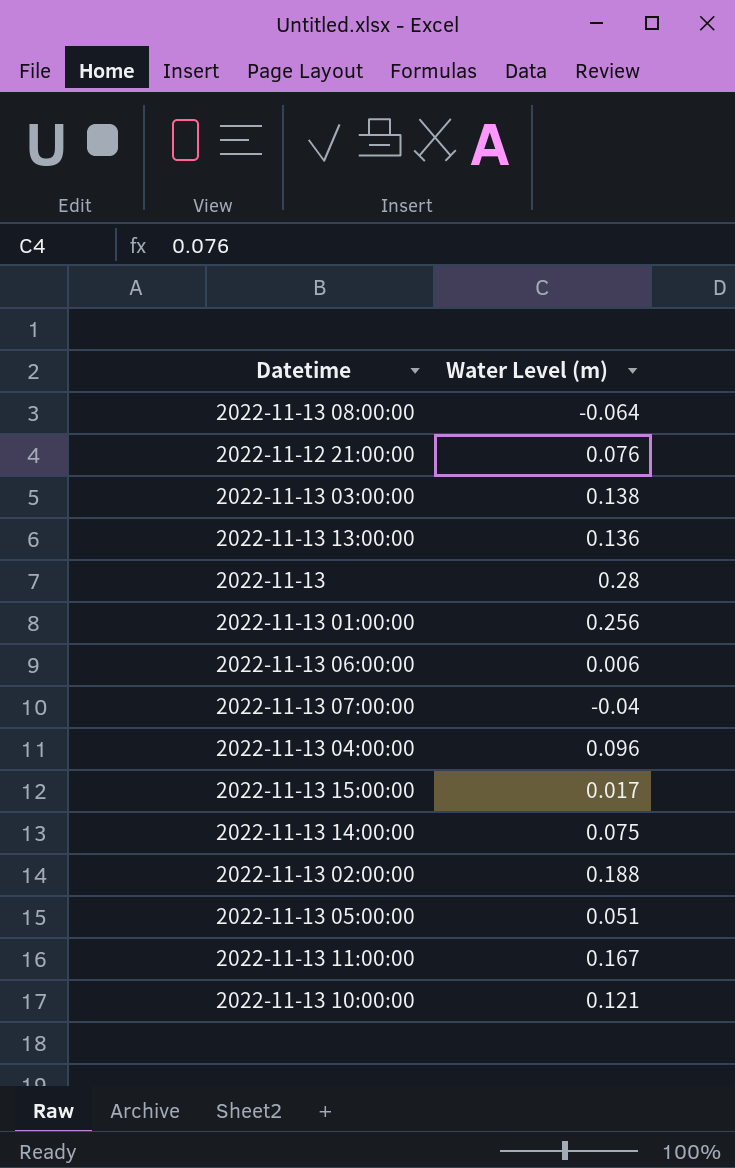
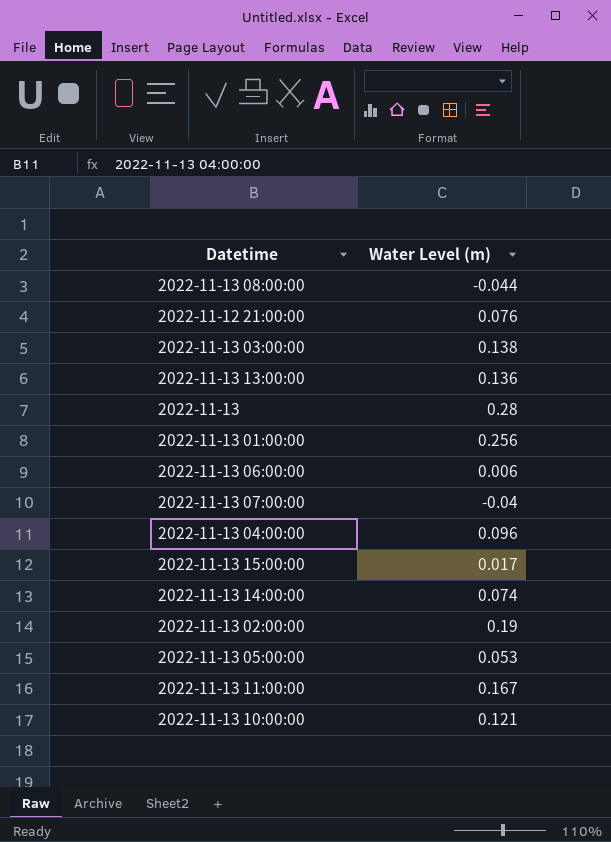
2022-11-13 08:00:00 | Water Level (m): -0.064 -> -0.044
2022-11-13 14:00:00 | Water Level (m): 0.075 -> 0.074
2022-11-13 02:00:00 | Water Level (m): 0.188 -> 0.19
2022-11-13 05:00:00 | Water Level (m): 0.051 -> 0.053

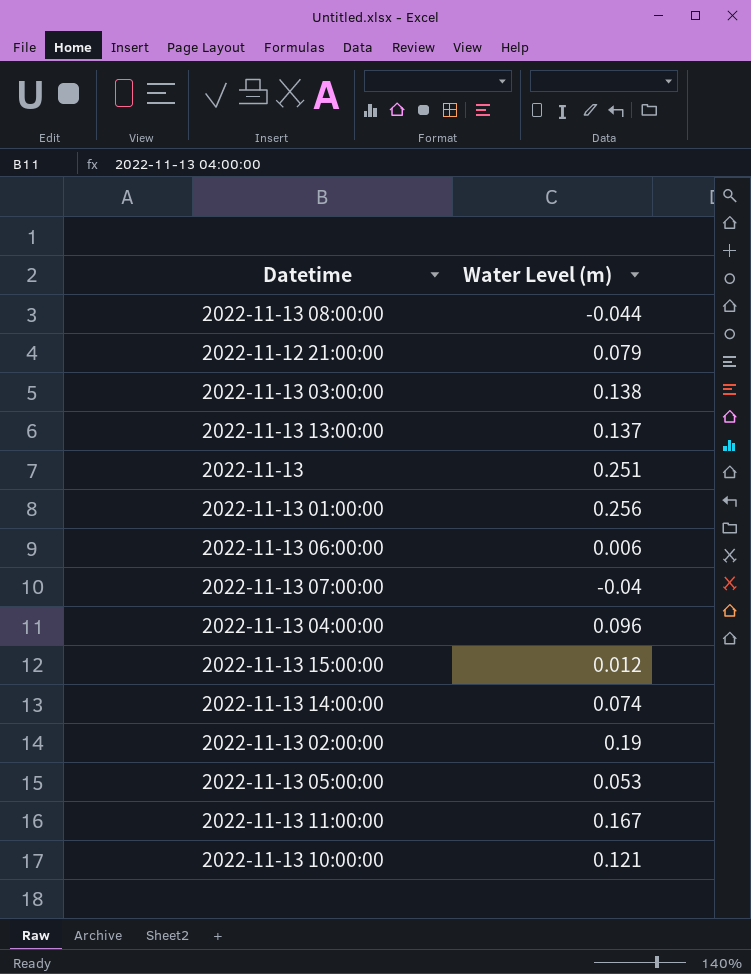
2022-11-12 21:00:00 | Water Level (m): 0.076 -> 0.079
2022-11-13 13:00:00 | Water Level (m): 0.136 -> 0.137
2022-11-13 | Water Level (m): 0.28 -> 0.251
2022-11-13 15:00:00 | Water Level (m): 0.017 -> 0.012

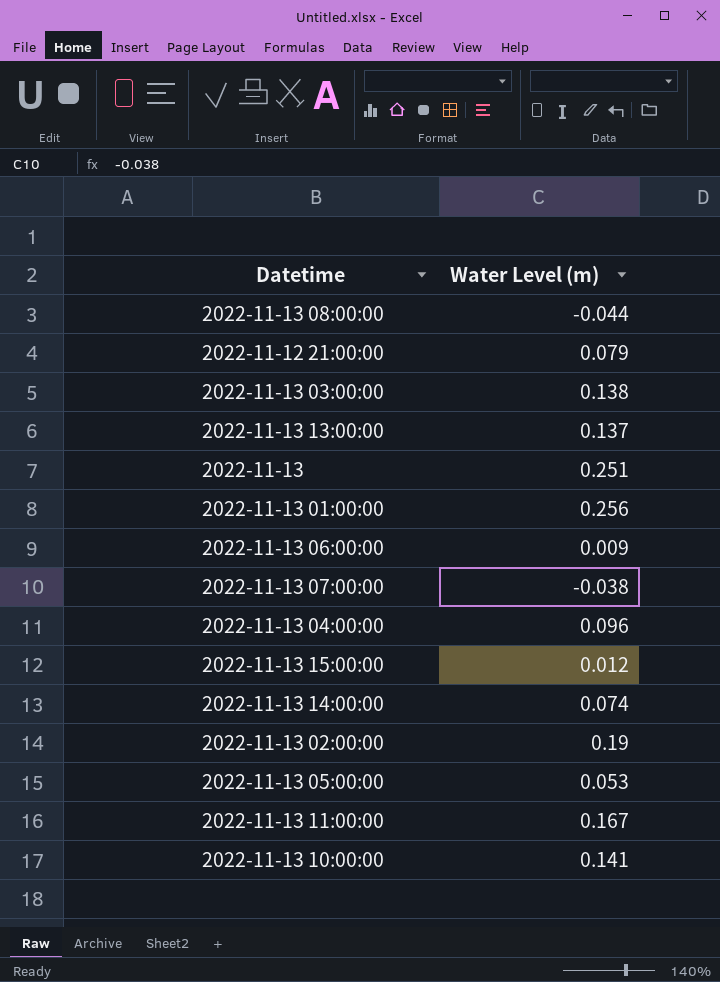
2022-11-13 06:00:00 | Water Level (m): 0.006 -> 0.009
2022-11-13 07:00:00 | Water Level (m): -0.04 -> -0.038
2022-11-13 10:00:00 | Water Level (m): 0.121 -> 0.141

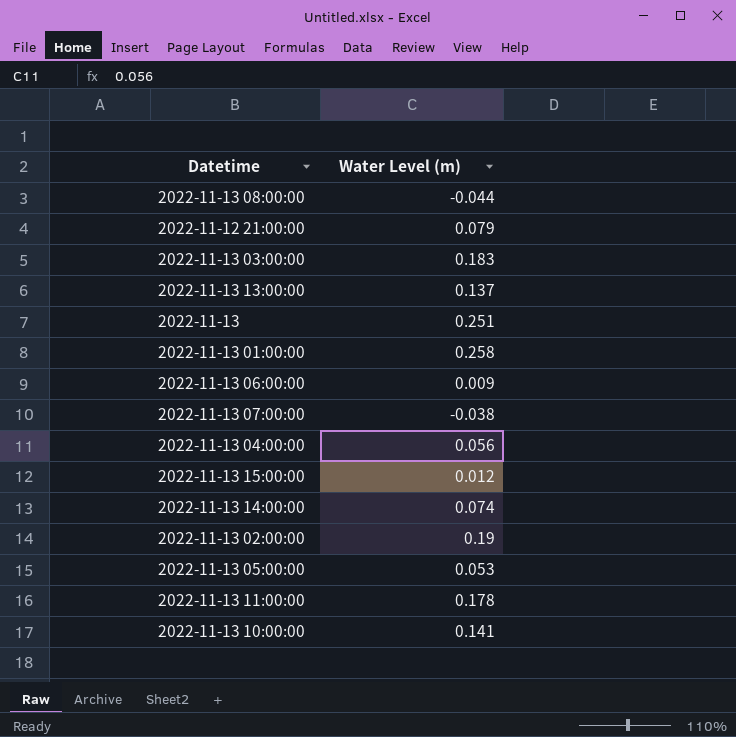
2022-11-13 03:00:00 | Water Level (m): 0.138 -> 0.183
2022-11-13 01:00:00 | Water Level (m): 0.256 -> 0.258
2022-11-13 04:00:00 | Water Level (m): 0.096 -> 0.056
2022-11-13 11:00:00 | Water Level (m): 0.167 -> 0.178

